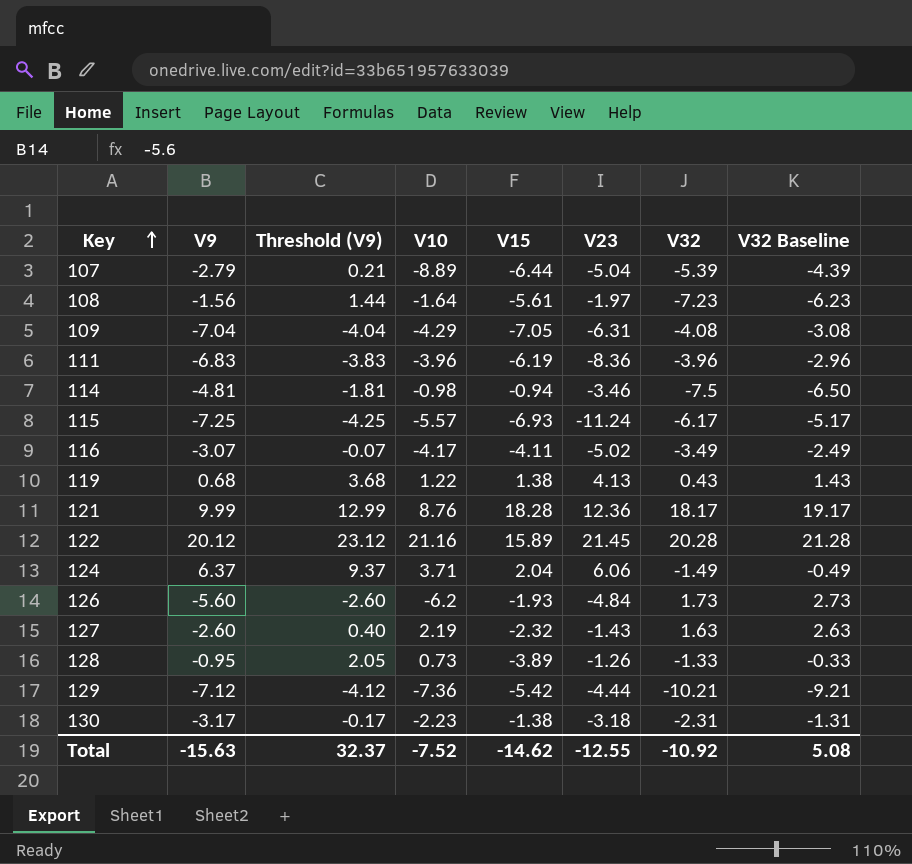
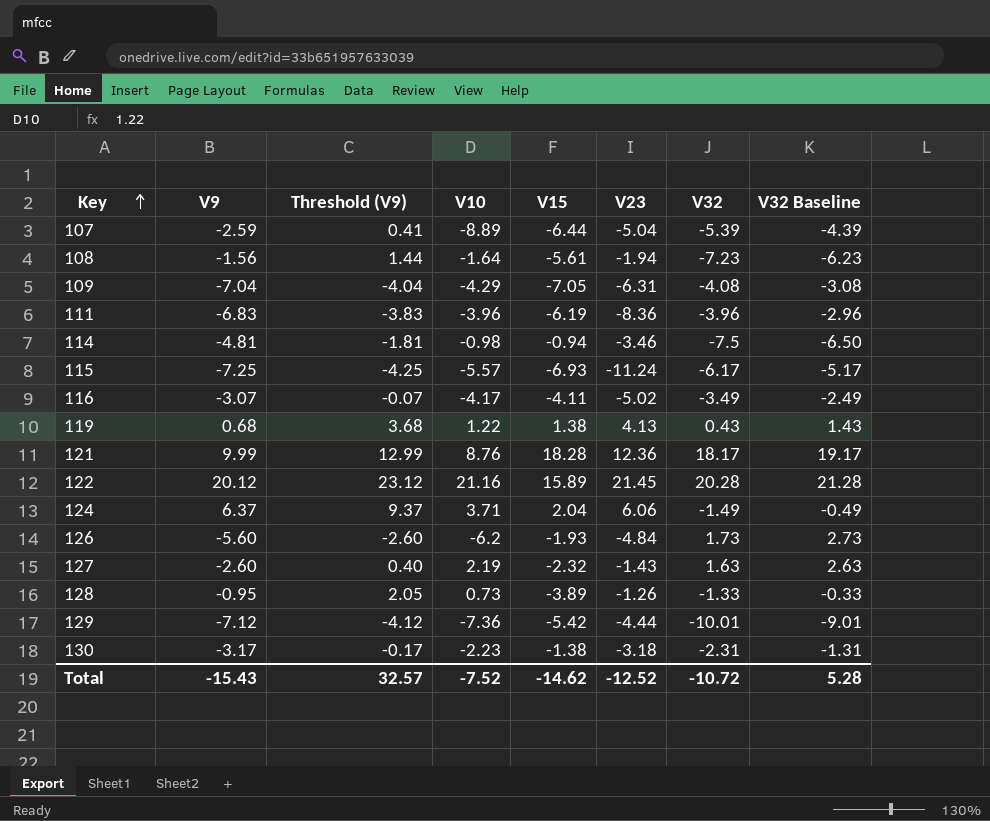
107 | V9: -2.79 -> -2.59
107 | Threshold (V9): 0.21 -> 0.41
108 | V23: -1.97 -> -1.94
129 | V32: -10.21 -> -10.01
129 | V32 Baseline: -9.21 -> -9.01
Total | V9: -15.63 -> -15.43
Total | Threshold (V9): 32.37 -> 32.57
Total | V23: -12.55 -> -12.52
Total | V32: -10.92 -> -10.72
Total | V32 Baseline: 5.08 -> 5.28

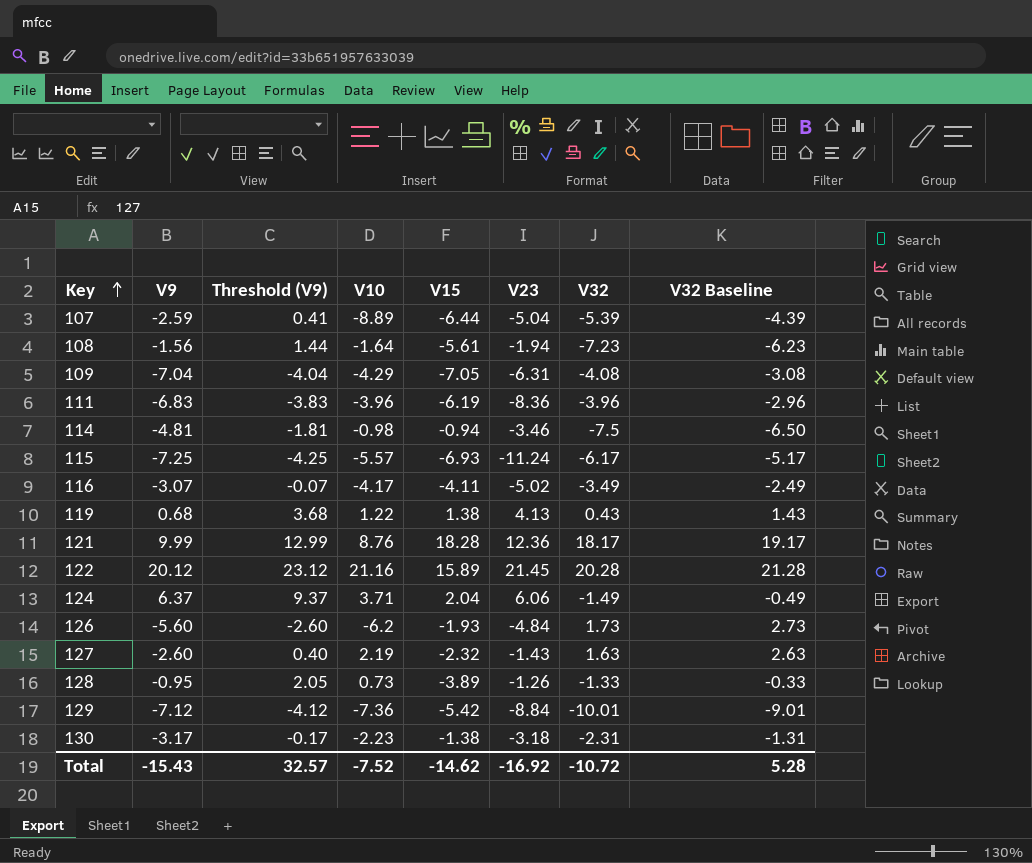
129 | V23: -4.44 -> -8.84
Total | V23: -12.52 -> -16.92

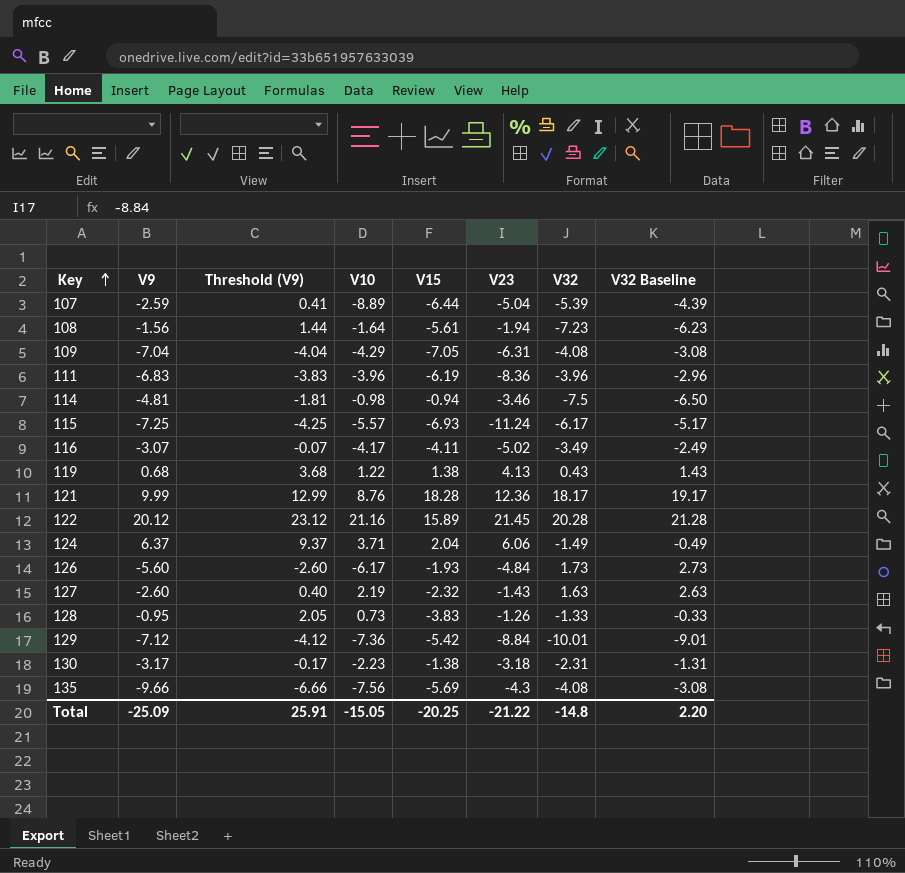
126 | V10: -6.2 -> -6.17
128 | V15: -3.89 -> -3.83
row 135: none -> -9.66 | -6.66 | -7.56 | -5.69 | -4.3 | -4.08 | -3.08
Total | V9: -15.43 -> -25.09
Total | Threshold (V9): 32.57 -> 25.91
Total | V10: -7.52 -> -15.05
Total | V15: -14.62 -> -20.25
Total | V23: -16.92 -> -21.22
Total | V32: -10.72 -> -14.8
Total | V32 Baseline: 5.28 -> 2.20

